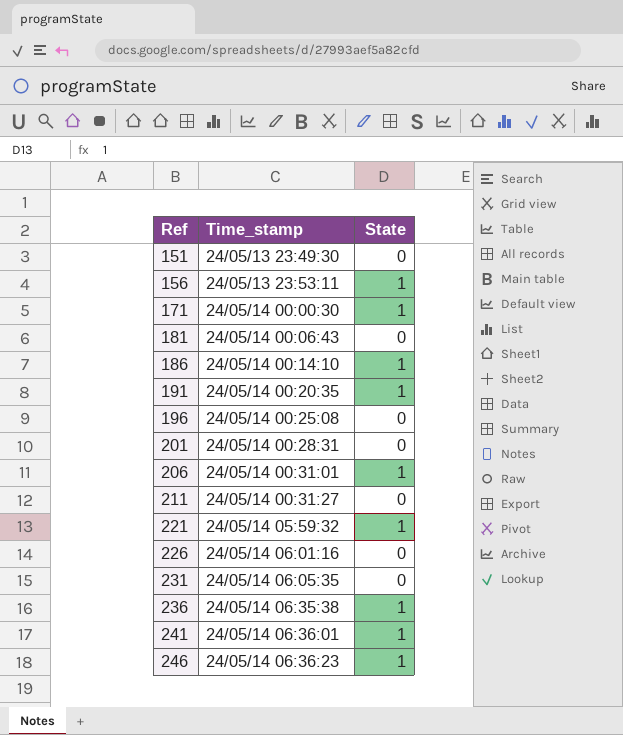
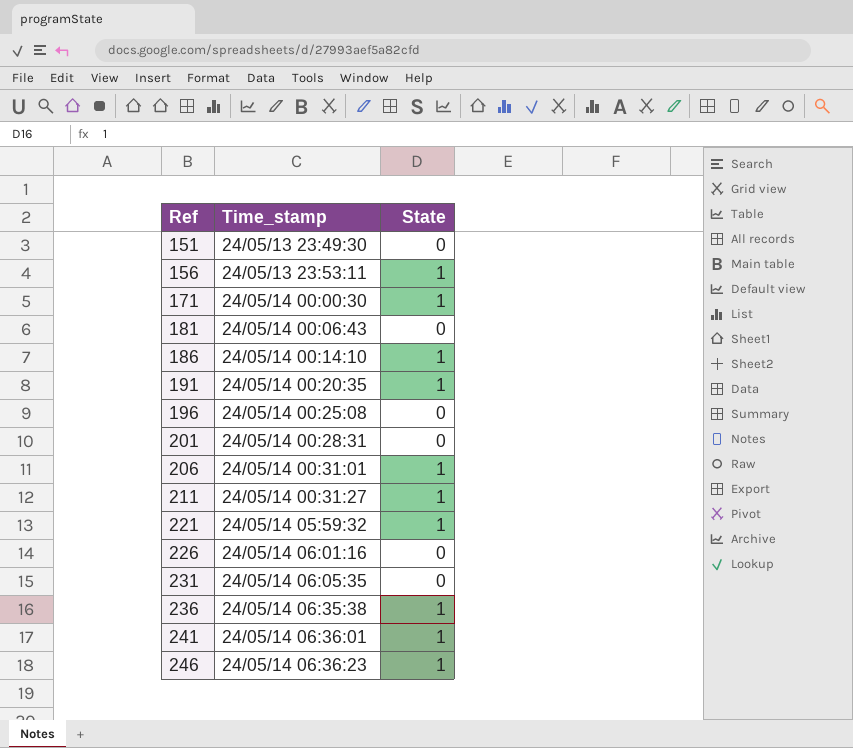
211 | State: 0 -> 1

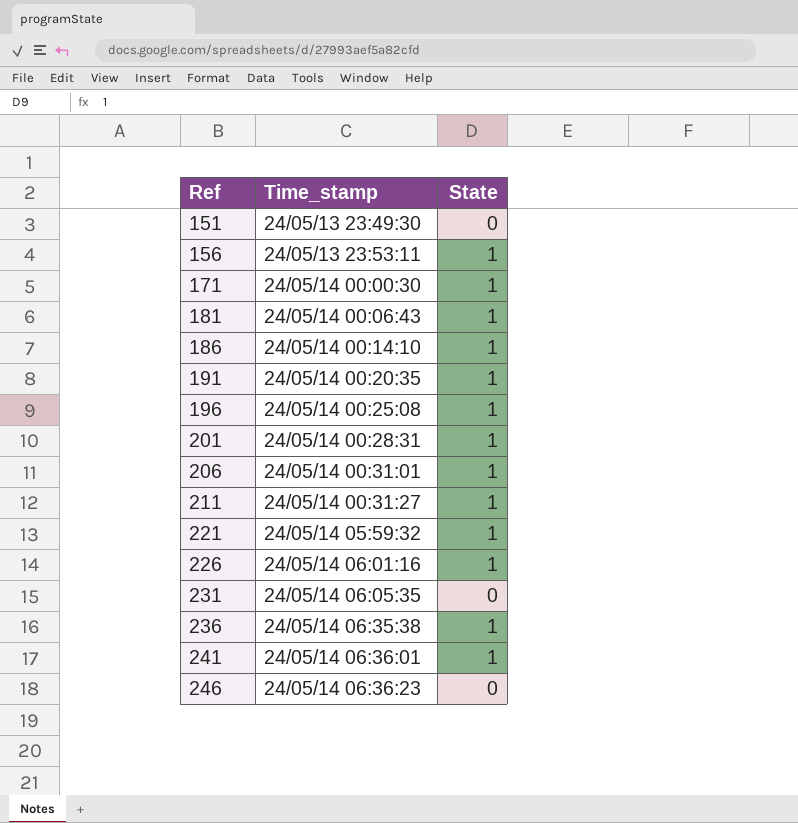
181 | State: 0 -> 1
196 | State: 0 -> 1
201 | State: 0 -> 1
226 | State: 0 -> 1
246 | State: 1 -> 0

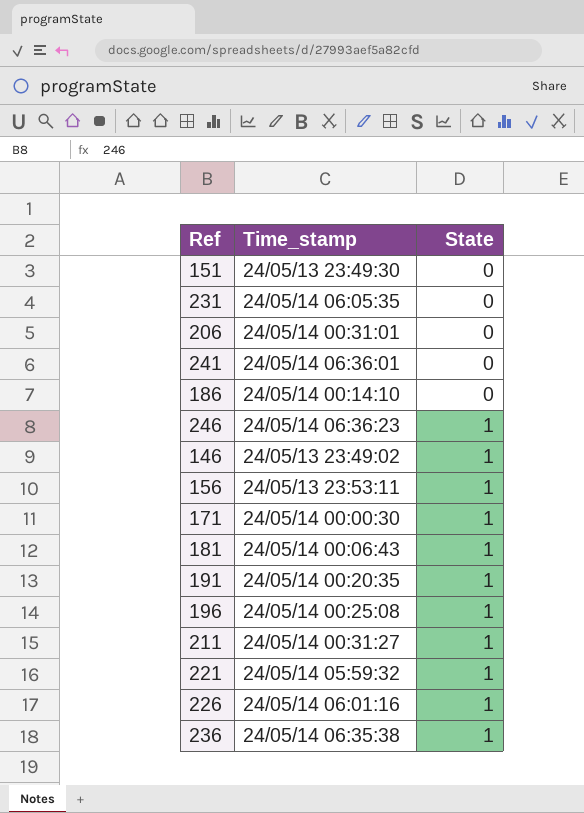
row order: Ref ascending -> State ascending
row 201: 24/05/14 00:28:31 | 1 -> none
206 | State: 1 -> 0
241 | State: 1 -> 0
186 | State: 1 -> 0
246 | State: 0 -> 1
row 146: none -> 24/05/13 23:49:02 | 1

